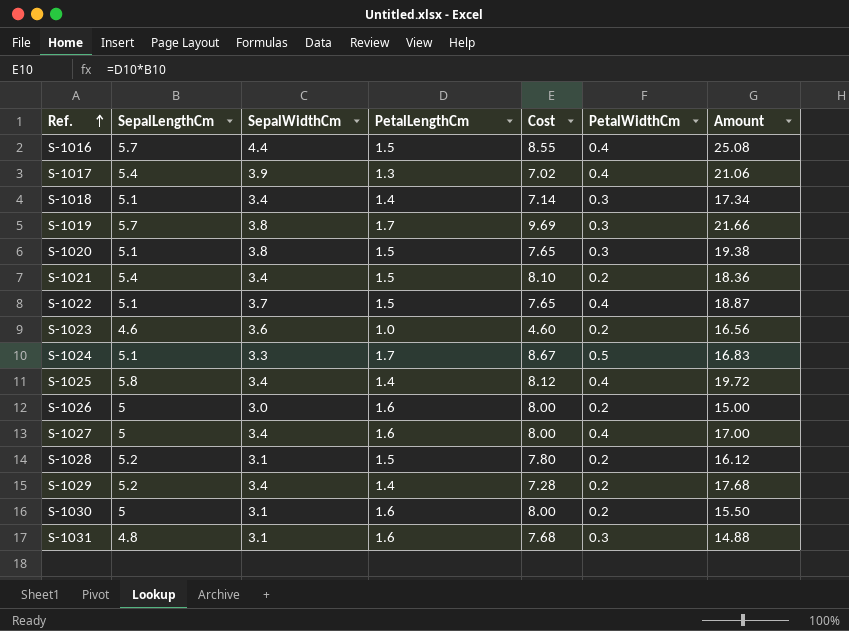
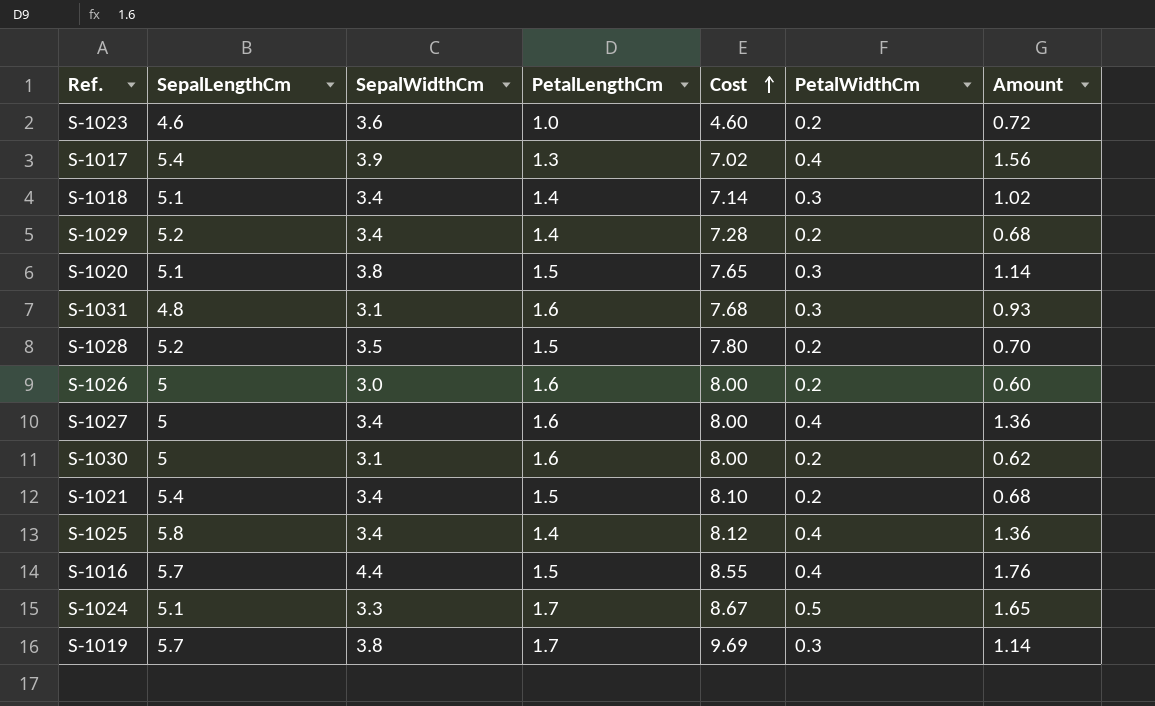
row order: Ref. ascending -> Cost ascending
column Amount | formula: [SepalLengthCm] * [SepalWidthCm] -> [SepalWidthCm] * [PetalWidthCm]
row S-1022: 5.1 | 3.7 | 1.5 | 7.65 | 0.4 | 18.87 -> none
S-1028 | SepalWidthCm: 3.1 -> 3.5

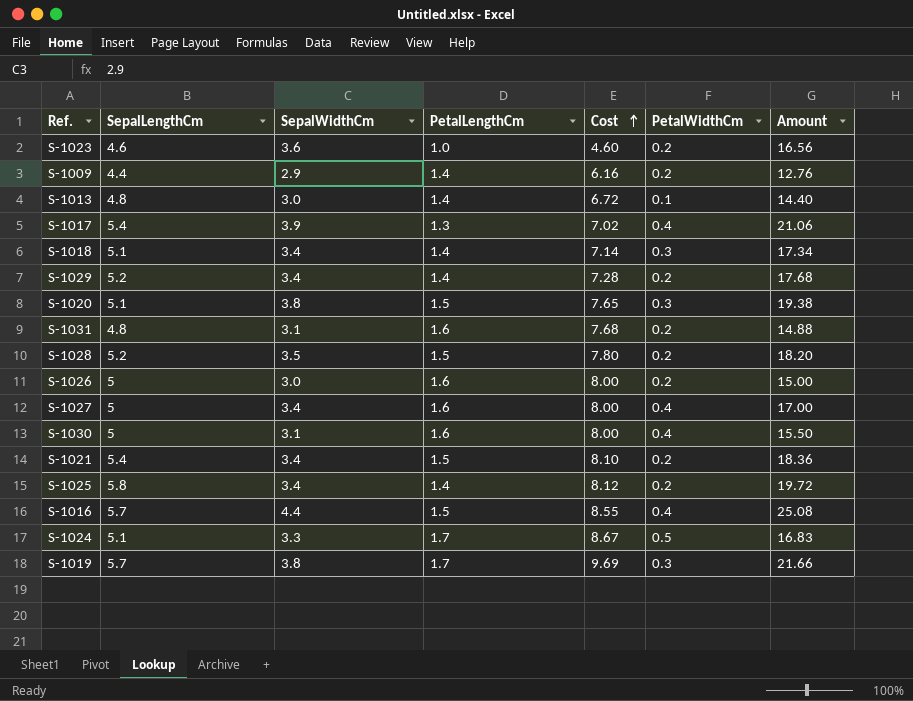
column Amount | formula: [SepalWidthCm] * [PetalWidthCm] -> [SepalLengthCm] * [SepalWidthCm]
row S-1009: none -> 4.4 | 2.9 | 1.4 | 6.16 | 0.2 | 12.76
row S-1013: none -> 4.8 | 3.0 | 1.4 | 6.72 | 0.1 | 14.40
S-1031 | PetalWidthCm: 0.3 -> 0.2
S-1030 | PetalWidthCm: 0.2 -> 0.4
S-1025 | PetalWidthCm: 0.4 -> 0.2

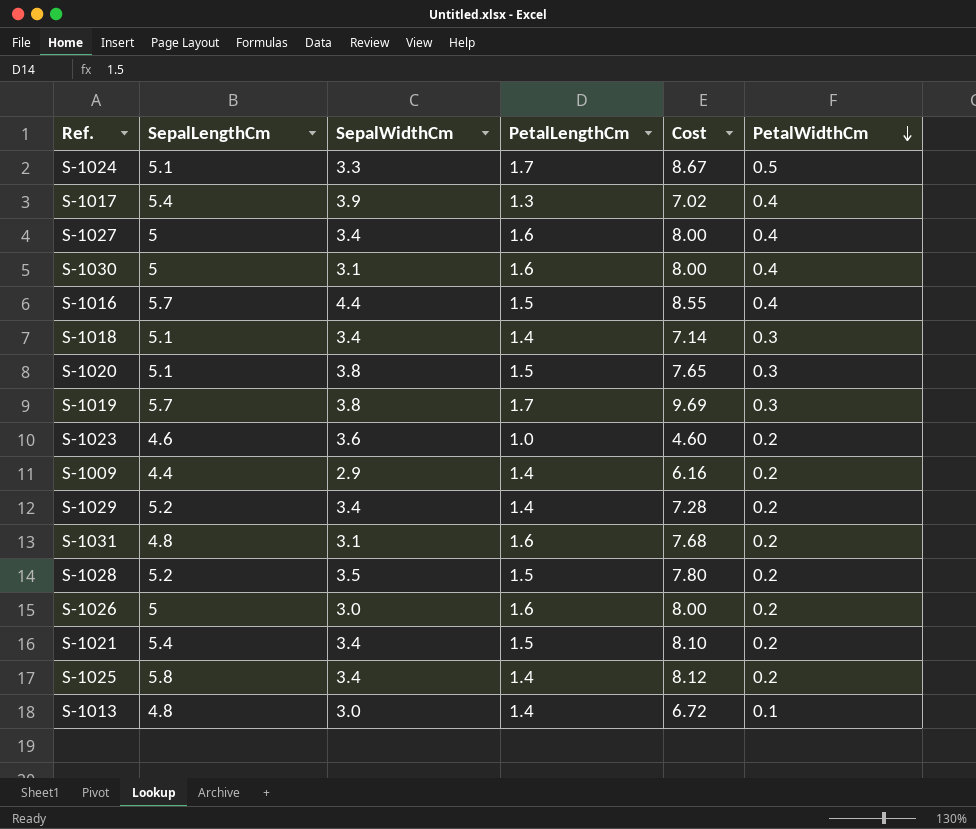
row order: Cost ascending -> PetalWidthCm descending
column Amount | formula: [SepalLengthCm] * [SepalWidthCm] -> none

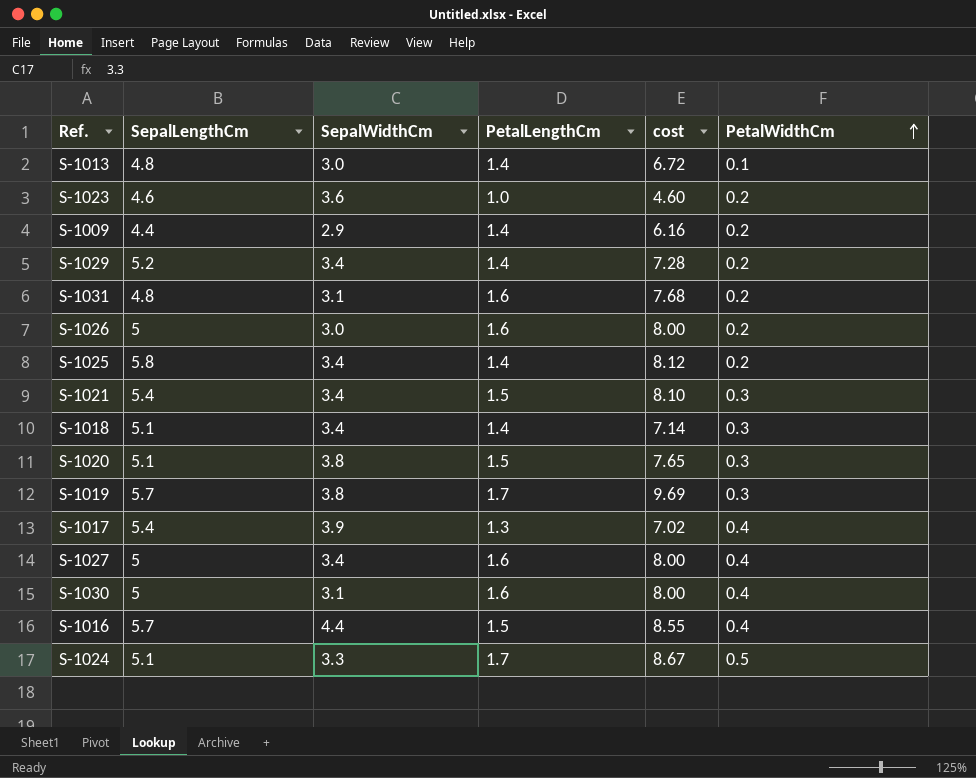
row order: PetalWidthCm descending -> PetalWidthCm ascending
column name: Cost -> cost
row S-1028: 5.2 | 3.5 | 1.5 | 7.80 | 0.2 -> none
S-1021 | PetalWidthCm: 0.2 -> 0.3

